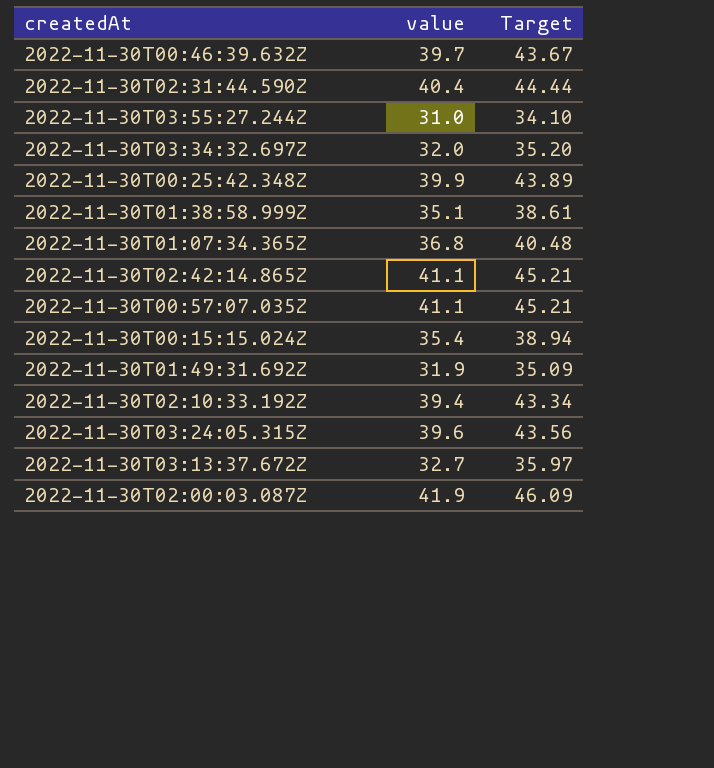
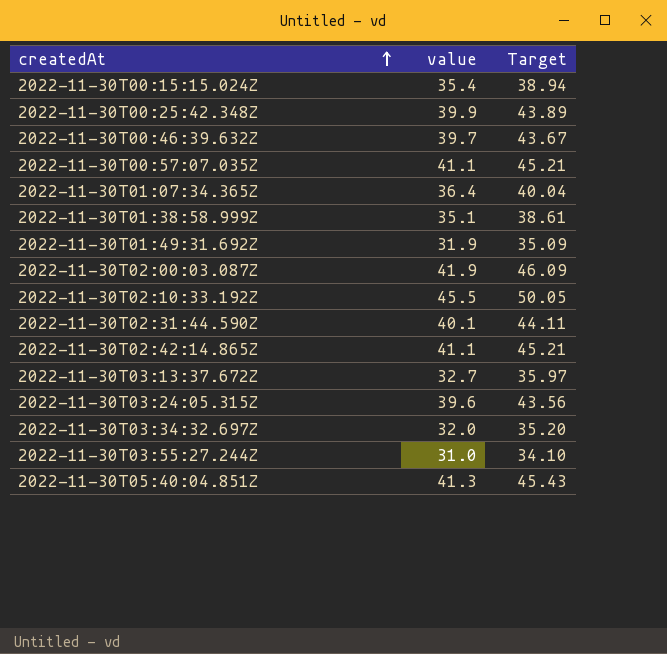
row order: none -> createdAt ascending
2022-11-30T01:07:34.365Z | value: 36.8 -> 36.4
2022-11-30T01:07:34.365Z | Target: 40.48 -> 40.04
2022-11-30T02:10:33.192Z | value: 39.4 -> 45.5
2022-11-30T02:10:33.192Z | Target: 43.34 -> 50.05
2022-11-30T02:31:44.590Z | value: 40.4 -> 40.1
2022-11-30T02:31:44.590Z | Target: 44.44 -> 44.11
row 2022-11-30T05:40:04.851Z: none -> 41.3 | 45.43

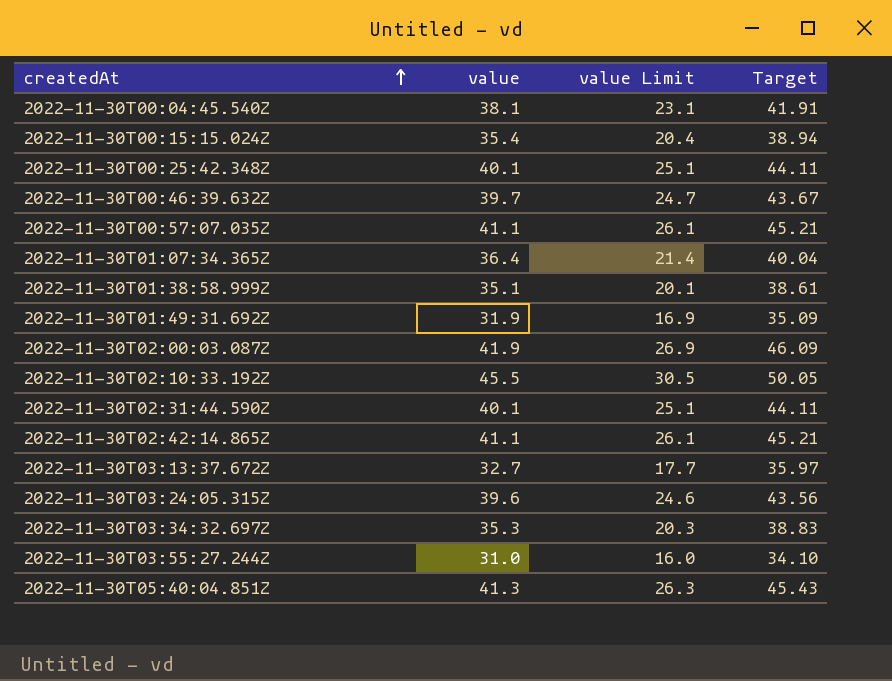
column value Limit | formula: none -> [value] - 15
row 2022-11-30T00:04:45.540Z: none -> 38.1 | 23.1 | 41.91
2022-11-30T00:25:42.348Z | value: 39.9 -> 40.1
2022-11-30T00:25:42.348Z | Target: 43.89 -> 44.11
2022-11-30T03:34:32.697Z | value: 32.0 -> 35.3
2022-11-30T03:34:32.697Z | Target: 35.20 -> 38.83

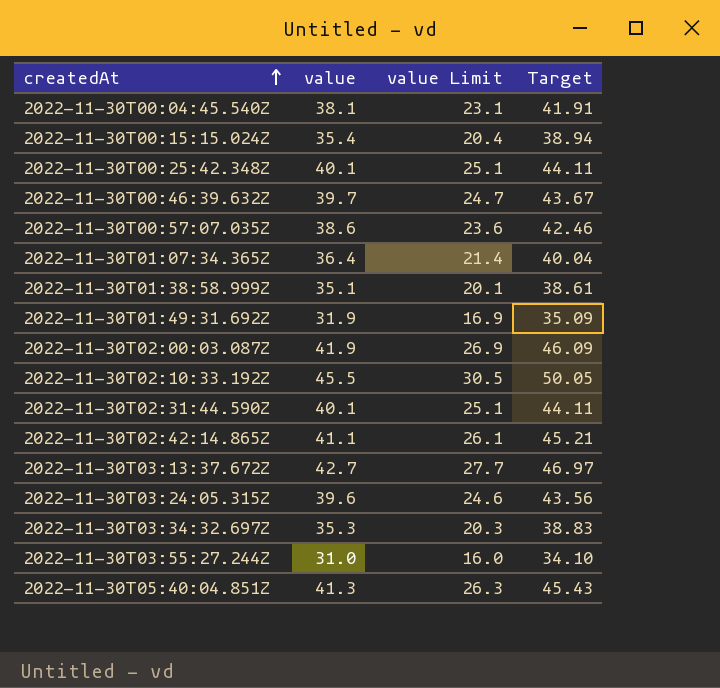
2022-11-30T00:57:07.035Z | value: 41.1 -> 38.6
2022-11-30T00:57:07.035Z | value Limit: 26.1 -> 23.6
2022-11-30T00:57:07.035Z | Target: 45.21 -> 42.46
2022-11-30T03:13:37.672Z | value: 32.7 -> 42.7
2022-11-30T03:13:37.672Z | value Limit: 17.7 -> 27.7
2022-11-30T03:13:37.672Z | Target: 35.97 -> 46.97

